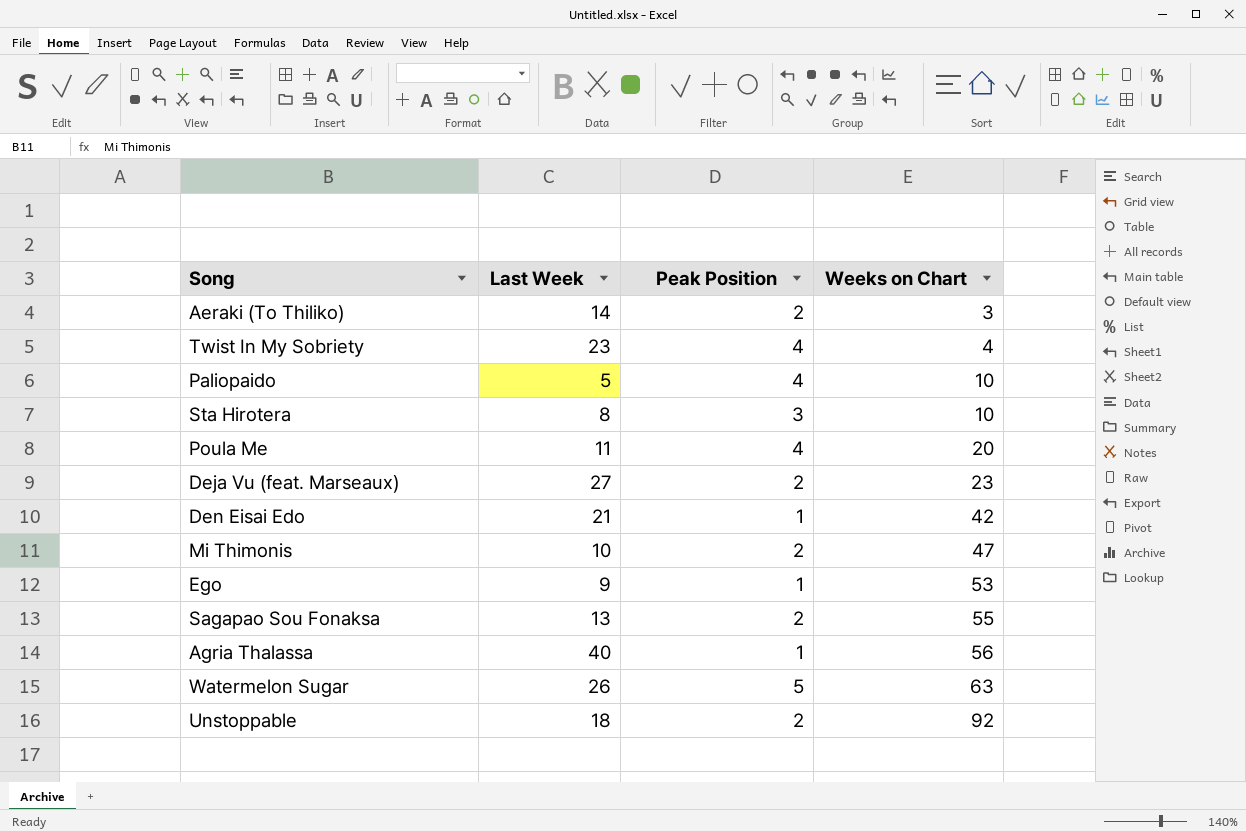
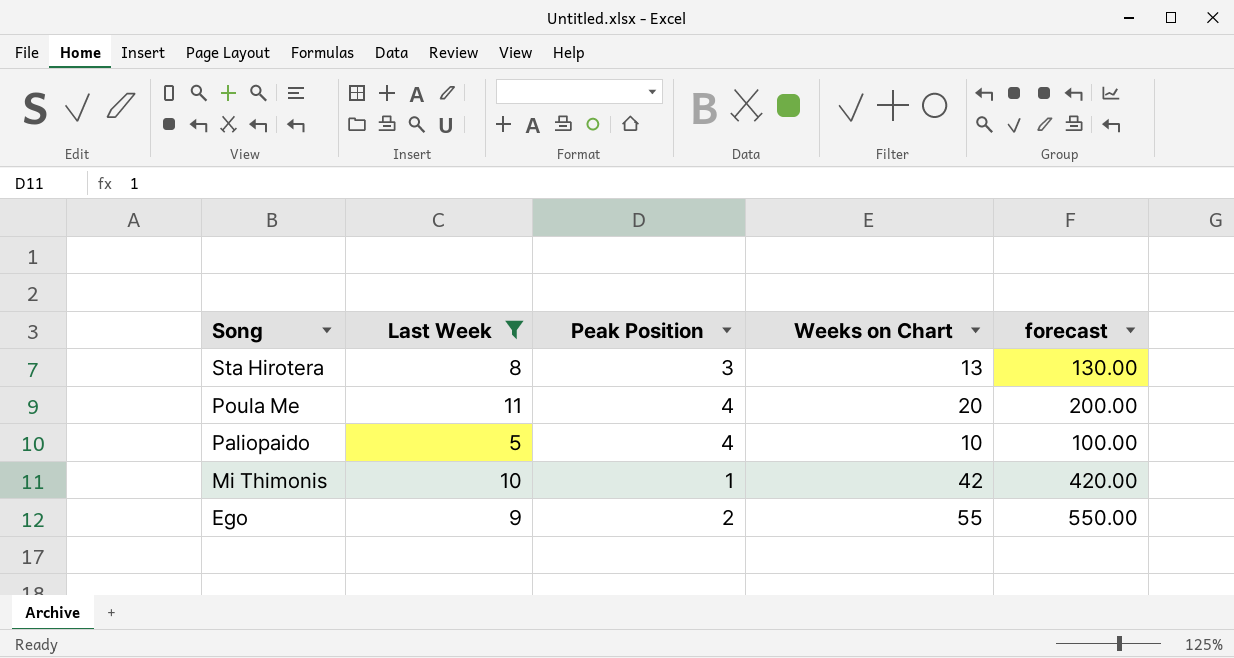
filter: none -> Last Week <= 11
row order: Weeks on Chart ascending -> Song descending
column forecast | formula: none -> [Weeks on Chart] * 10
Sta Hirotera | Weeks on Chart: 10 -> 13
Mi Thimonis | Peak Position: 2 -> 1
Mi Thimonis | Weeks on Chart: 47 -> 42
Ego | Peak Position: 1 -> 2
Ego | Weeks on Chart: 53 -> 55

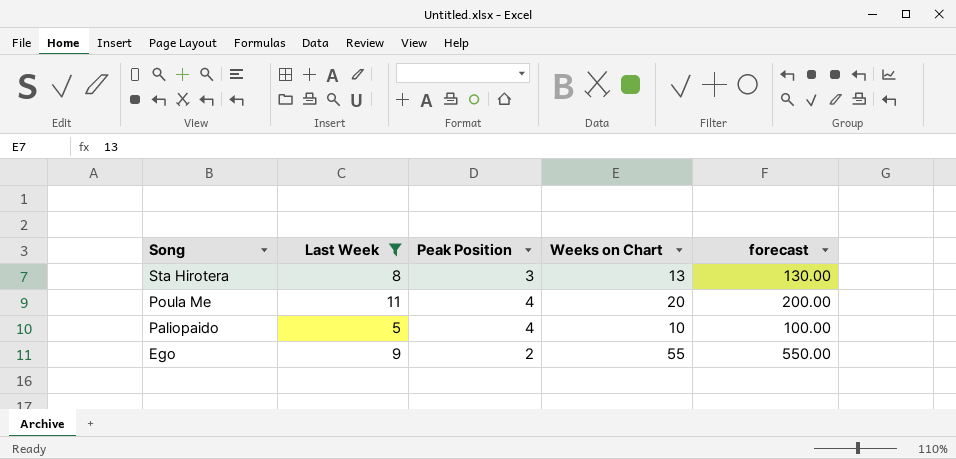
row Mi Thimonis: 10 | 1 | 42 | 420.00 -> none

